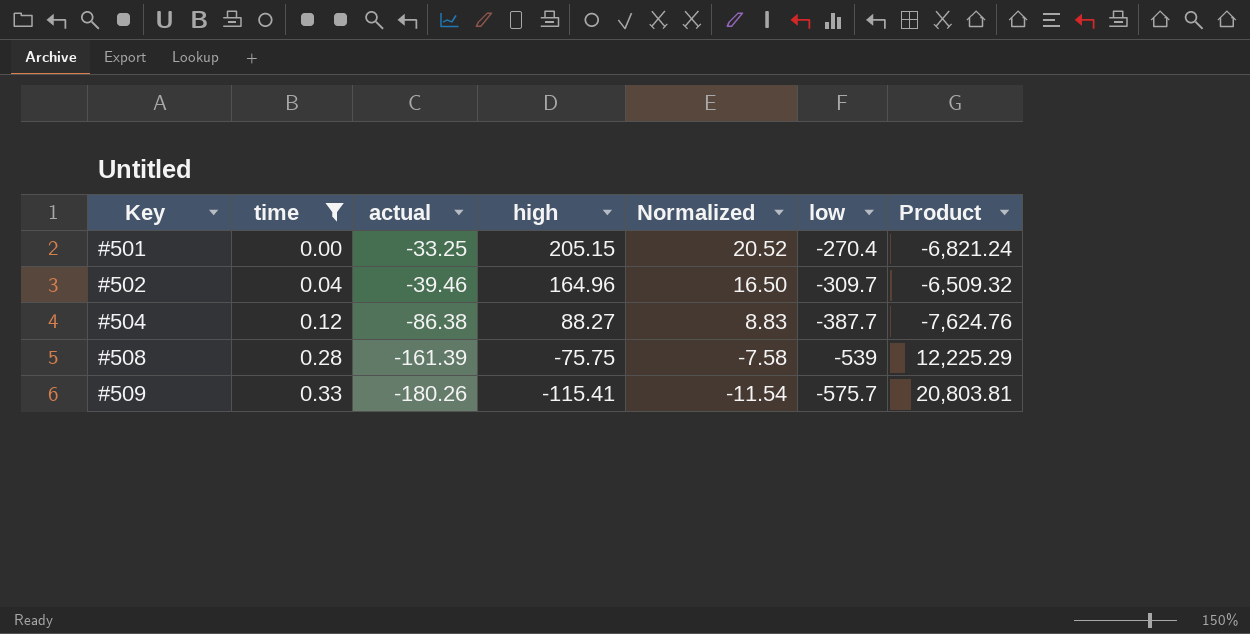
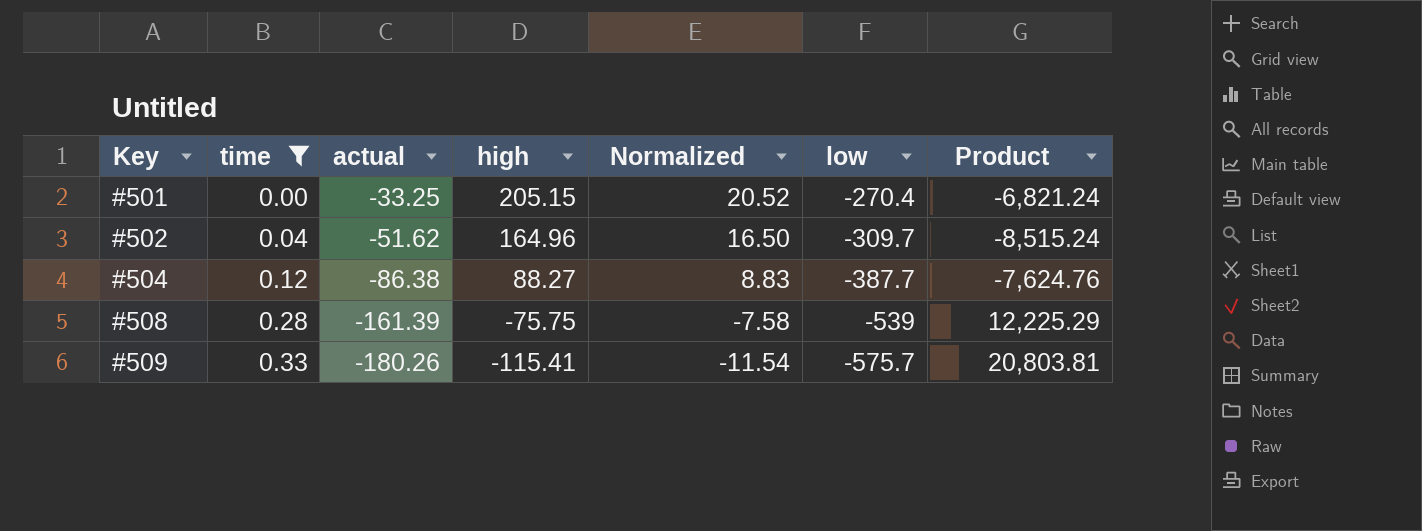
#502 | actual: -39.46 -> -51.62
#502 | Product: -6,509.32 -> -8,515.24

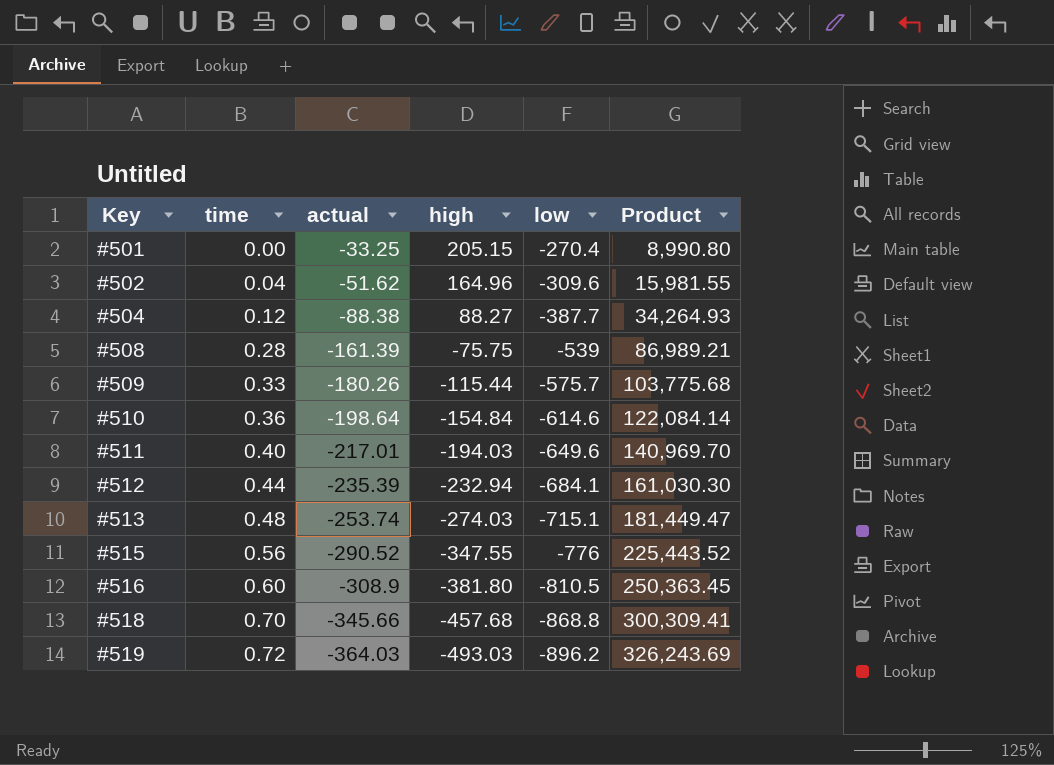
filter: time <= 0.33 -> none
column Normalized | formula: [high] * 0.1 -> none
column Product | formula: [actual] * [high] -> [actual] * [low]
#502 | low: -309.7 -> -309.6
#504 | actual: -86.38 -> -88.38
#509 | high: -115.41 -> -115.44

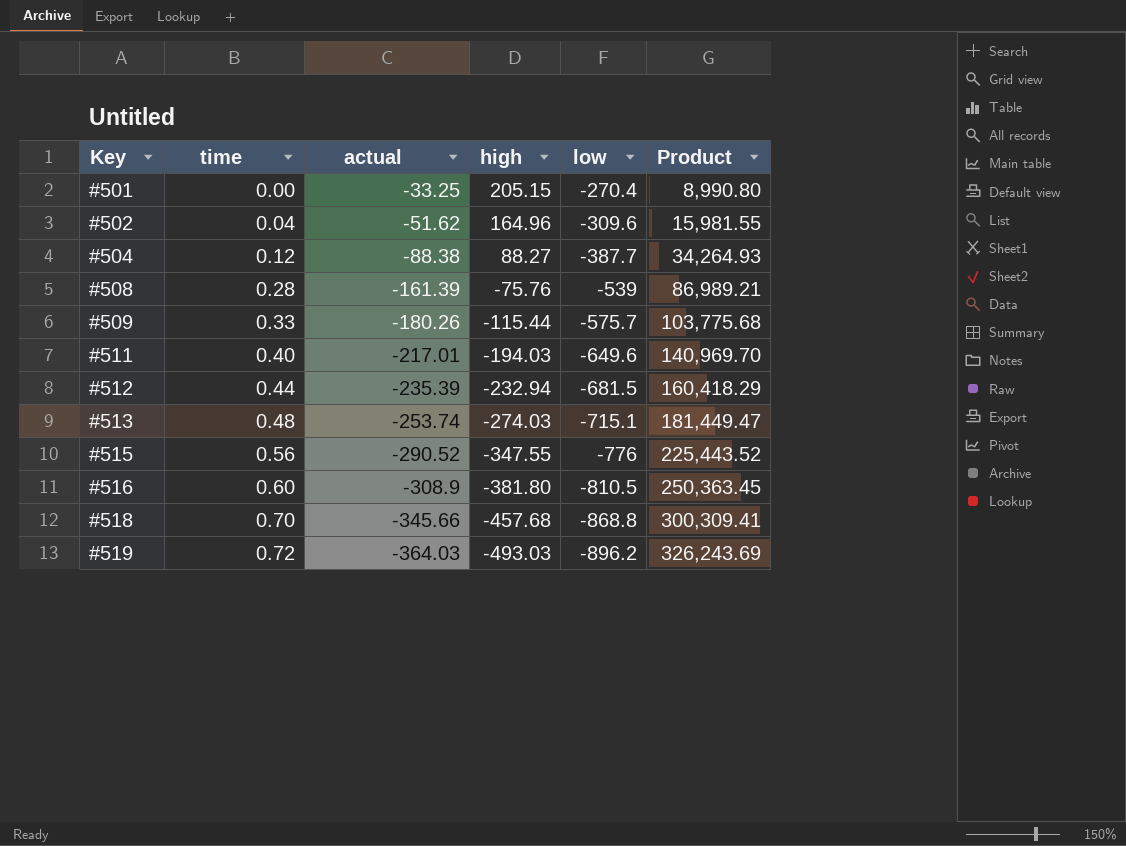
row #510: 0.36 | -198.64 | -154.84 | -614.6 | 122,084.14 -> none
#508 | high: -75.75 -> -75.76
#512 | low: -684.1 -> -681.5
#512 | Product: 161,030.30 -> 160,418.29

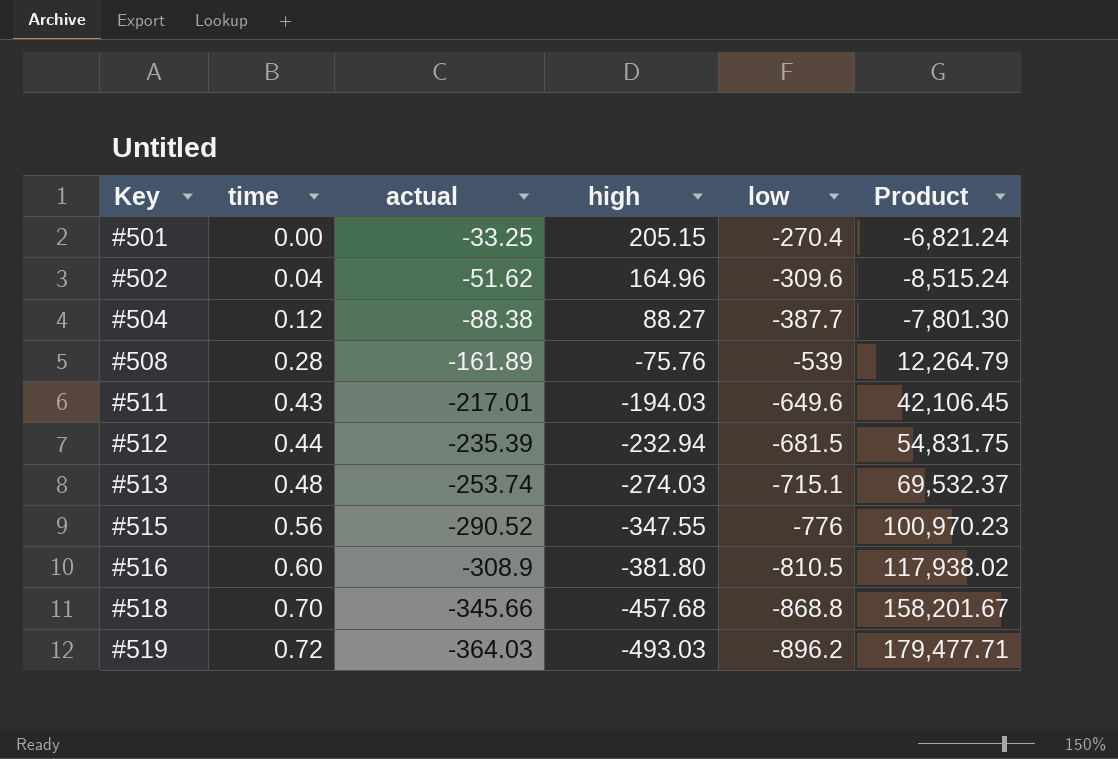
column Product | formula: [actual] * [low] -> [actual] * [high]
row #509: 0.33 | -180.26 | -115.44 | -575.7 | 103,775.68 -> none
#508 | actual: -161.39 -> -161.89
#511 | time: 0.40 -> 0.43

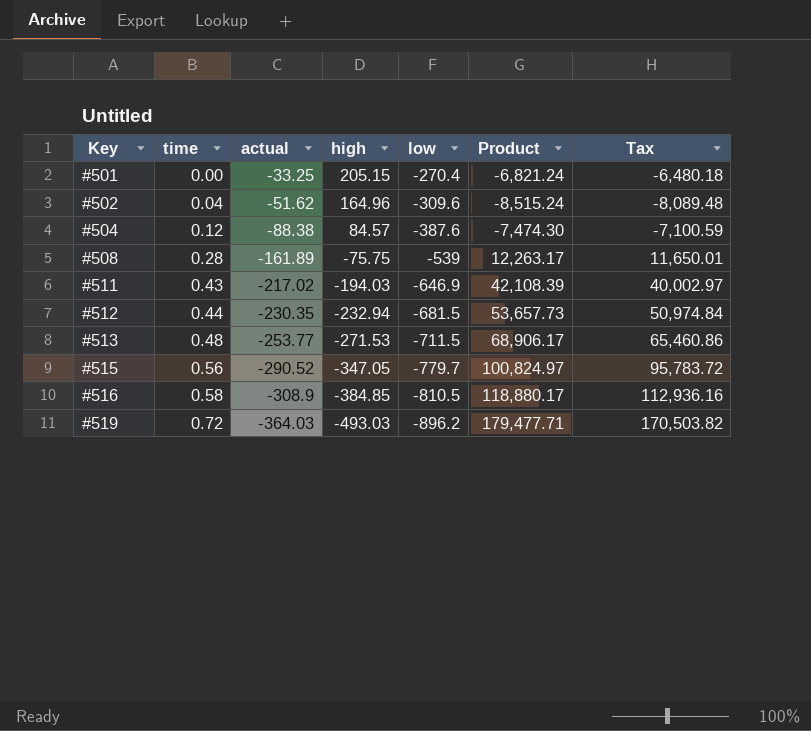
column Tax | formula: none -> [Product] * 0.95
row #518: 0.70 | -345.66 | -457.68 | -868.8 | 158,201.67 -> none
#504 | high: 88.27 -> 84.57
#504 | low: -387.7 -> -387.6
#504 | Product: -7,801.30 -> -7,474.30
#508 | high: -75.76 -> -75.75
#508 | Product: 12,264.79 -> 12,263.17
#511 | actual: -217.01 -> -217.02
#511 | low: -649.6 -> -646.9
#511 | Product: 42,106.45 -> 42,108.39
#512 | actual: -235.39 -> -230.35
#512 | Product: 54,831.75 -> 53,657.73
#513 | actual: -253.74 -> -253.77
#513 | high: -274.03 -> -271.53
#513 | low: -715.1 -> -711.5
#513 | Product: 69,532.37 -> 68,906.17
#515 | high: -347.55 -> -347.05
#515 | low: -776 -> -779.7
#515 | Product: 100,970.23 -> 100,824.97
#516 | time: 0.60 -> 0.58
#516 | high: -381.80 -> -384.85
#516 | Product: 117,938.02 -> 118,880.17

